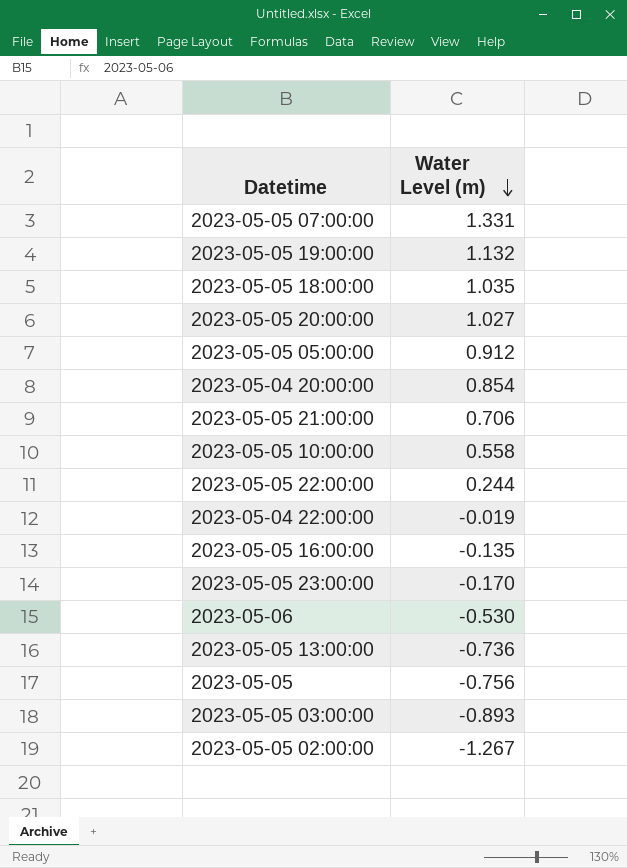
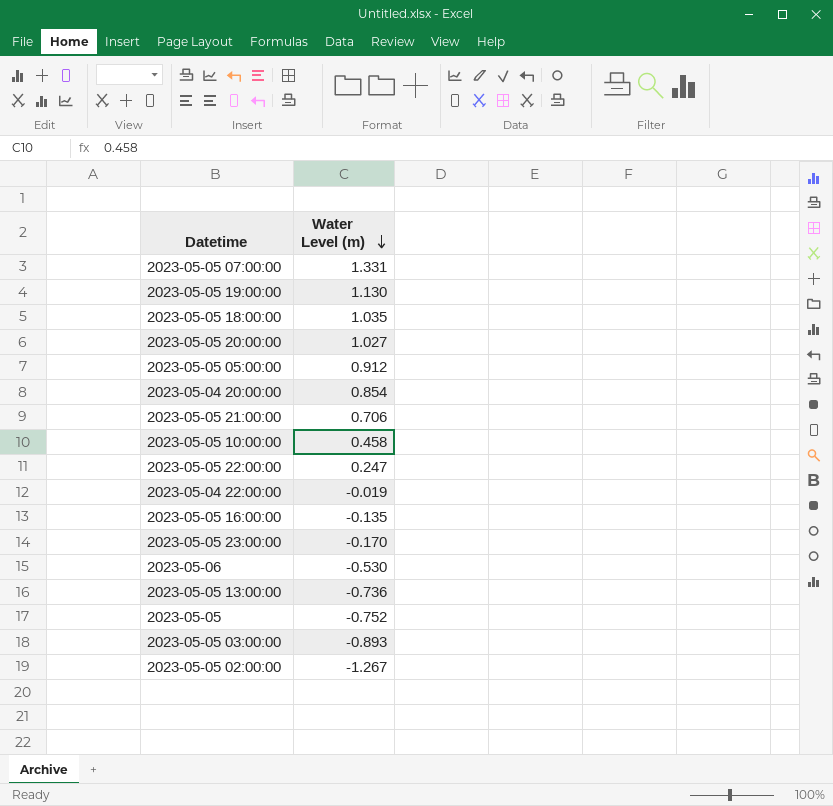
2023-05-05 19:00:00 | Water Level (m): 1.132 -> 1.130
2023-05-05 10:00:00 | Water Level (m): 0.558 -> 0.458
2023-05-05 22:00:00 | Water Level (m): 0.244 -> 0.247
2023-05-05 | Water Level (m): -0.756 -> -0.752

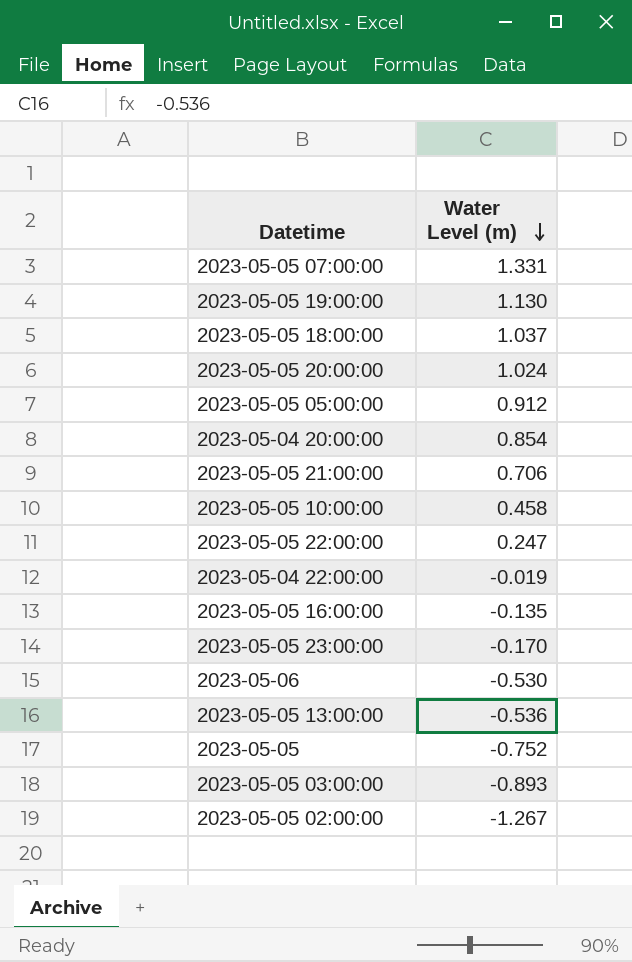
2023-05-05 18:00:00 | Water Level (m): 1.035 -> 1.037
2023-05-05 20:00:00 | Water Level (m): 1.027 -> 1.024
2023-05-05 13:00:00 | Water Level (m): -0.736 -> -0.536

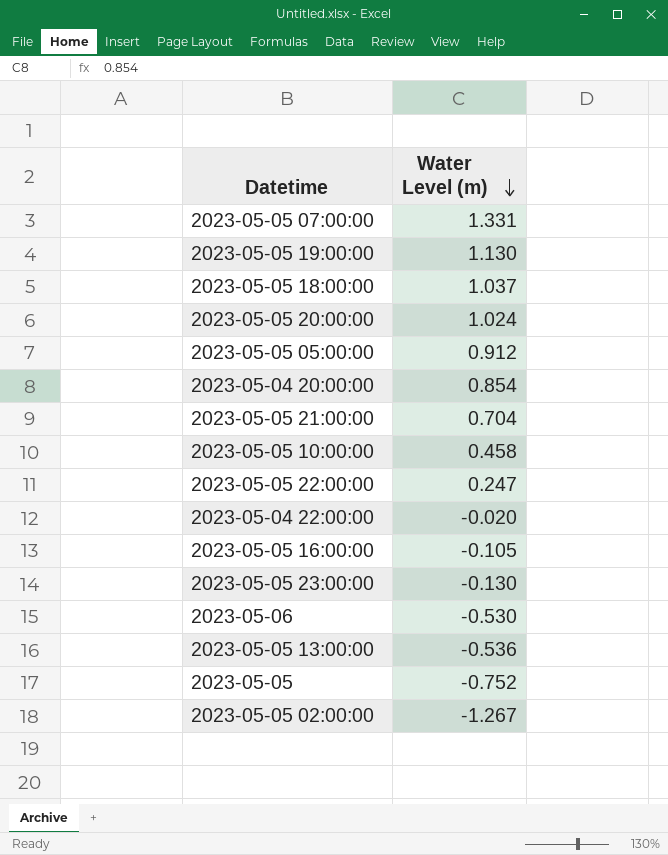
row 2023-05-05 03:00:00: -0.893 -> none
2023-05-05 21:00:00 | Water Level (m): 0.706 -> 0.704
2023-05-04 22:00:00 | Water Level (m): -0.019 -> -0.020
2023-05-05 16:00:00 | Water Level (m): -0.135 -> -0.105
2023-05-05 23:00:00 | Water Level (m): -0.170 -> -0.130

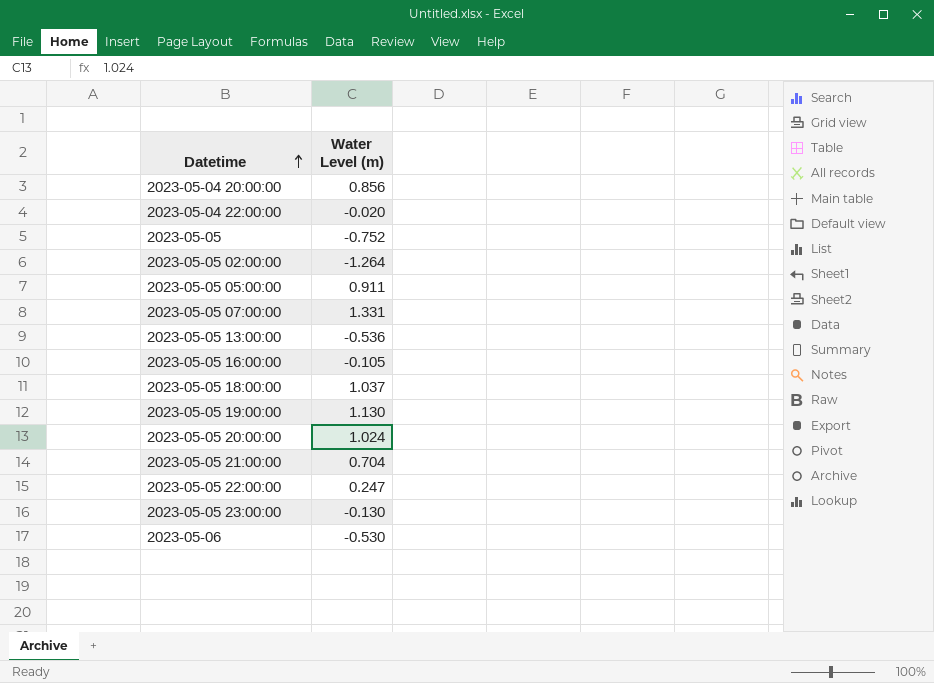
row order: Water Level (m) descending -> Datetime ascending
row 2023-05-05 10:00:00: 0.458 -> none
2023-05-04 20:00:00 | Water Level (m): 0.854 -> 0.856
2023-05-05 02:00:00 | Water Level (m): -1.267 -> -1.264
2023-05-05 05:00:00 | Water Level (m): 0.912 -> 0.911

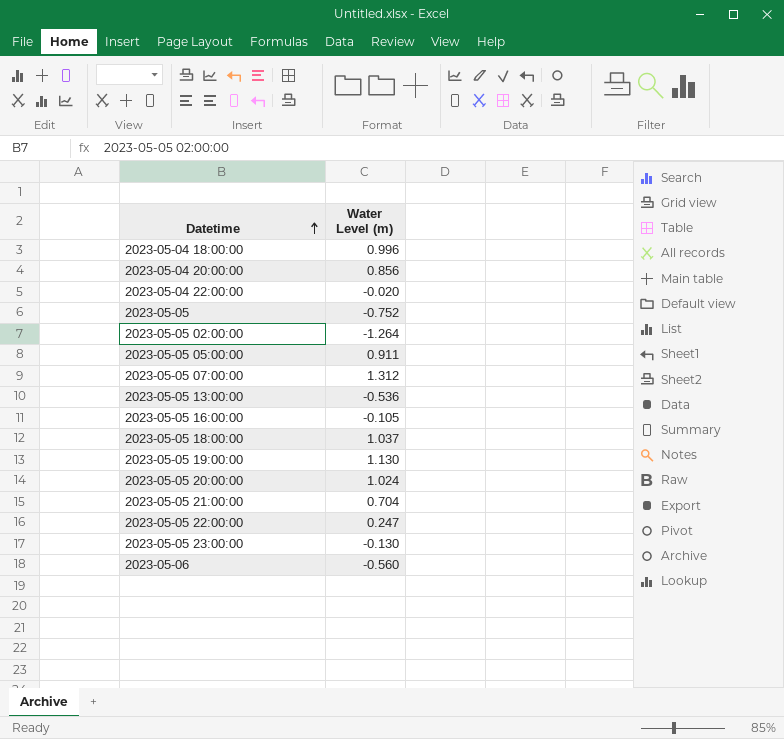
row 2023-05-04 18:00:00: none -> 0.996
2023-05-05 07:00:00 | Water Level (m): 1.331 -> 1.312
2023-05-06 | Water Level (m): -0.530 -> -0.560

